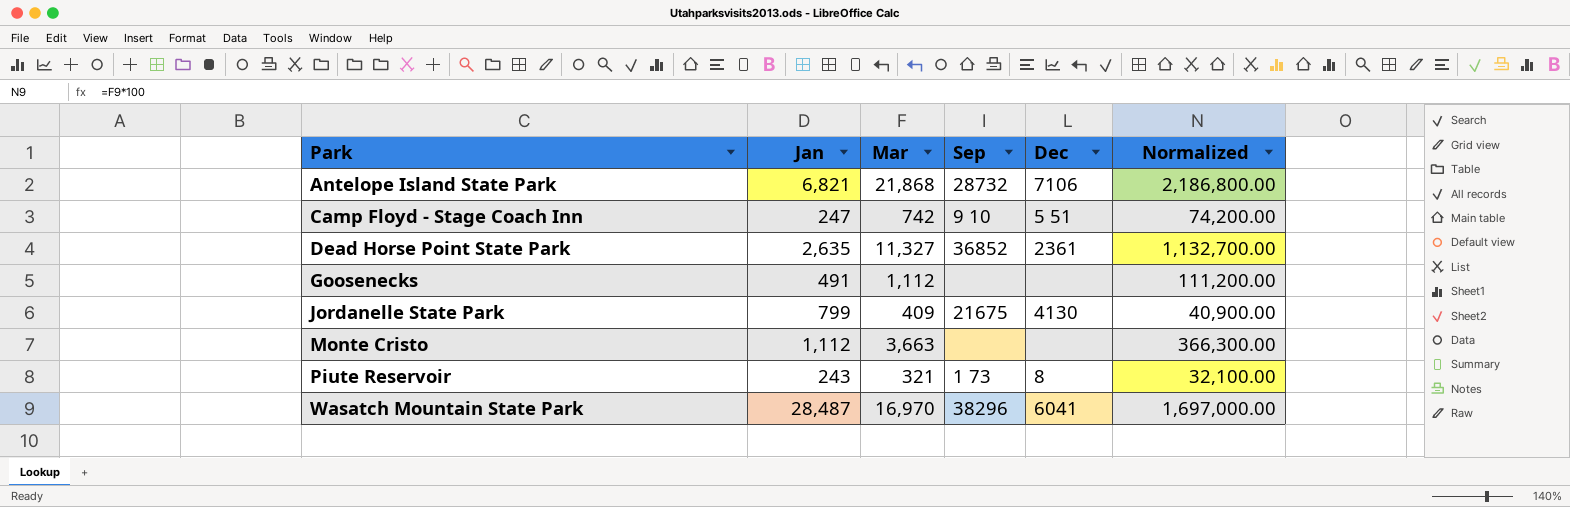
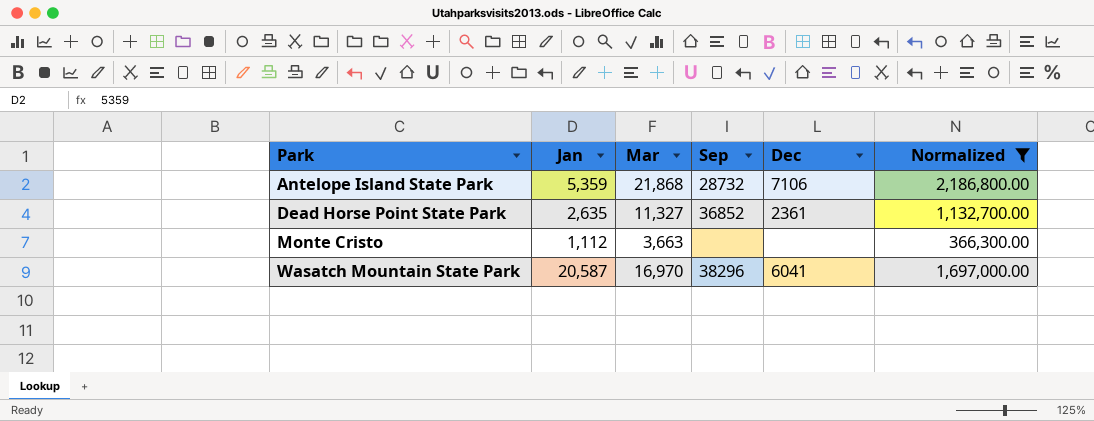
filter: none -> Normalized >= 366,300.00
Antelope Island State Park | Jan: 6,821 -> 5,359
Wasatch Mountain State Park | Jan: 28,487 -> 20,587

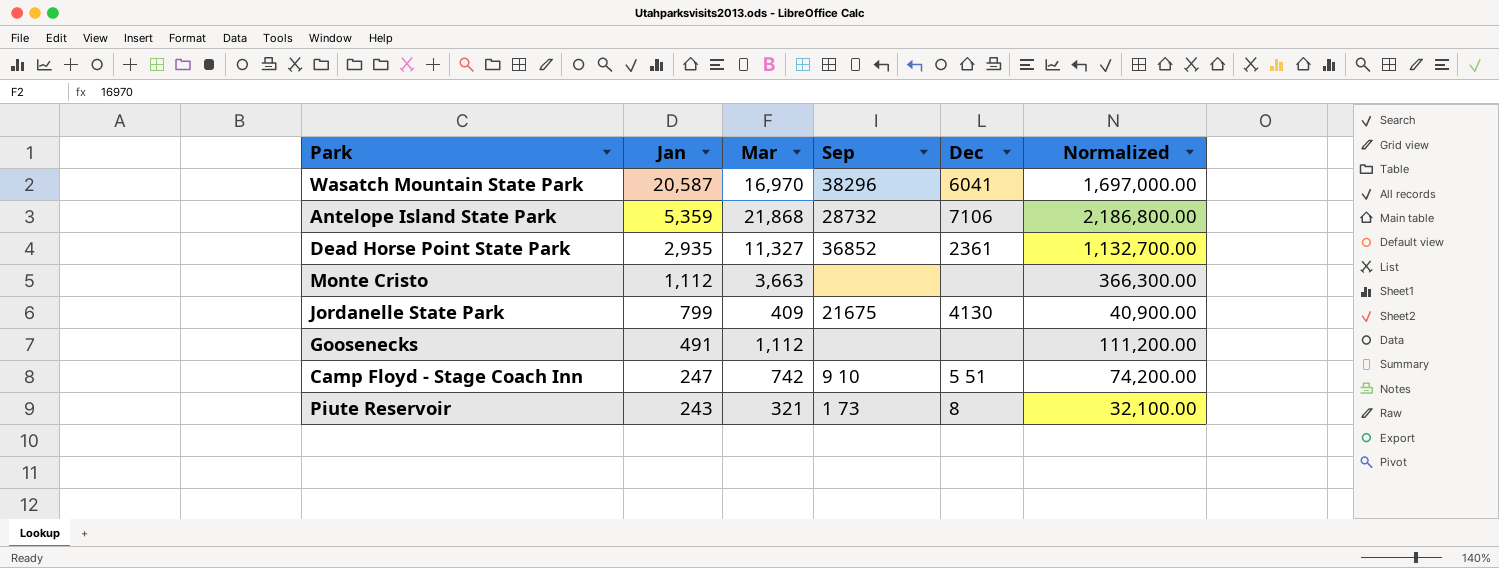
filter: Normalized >= 366,300.00 -> none
row order: Park ascending -> Jan descending
Dead Horse Point State Park | Jan: 2,635 -> 2,935

